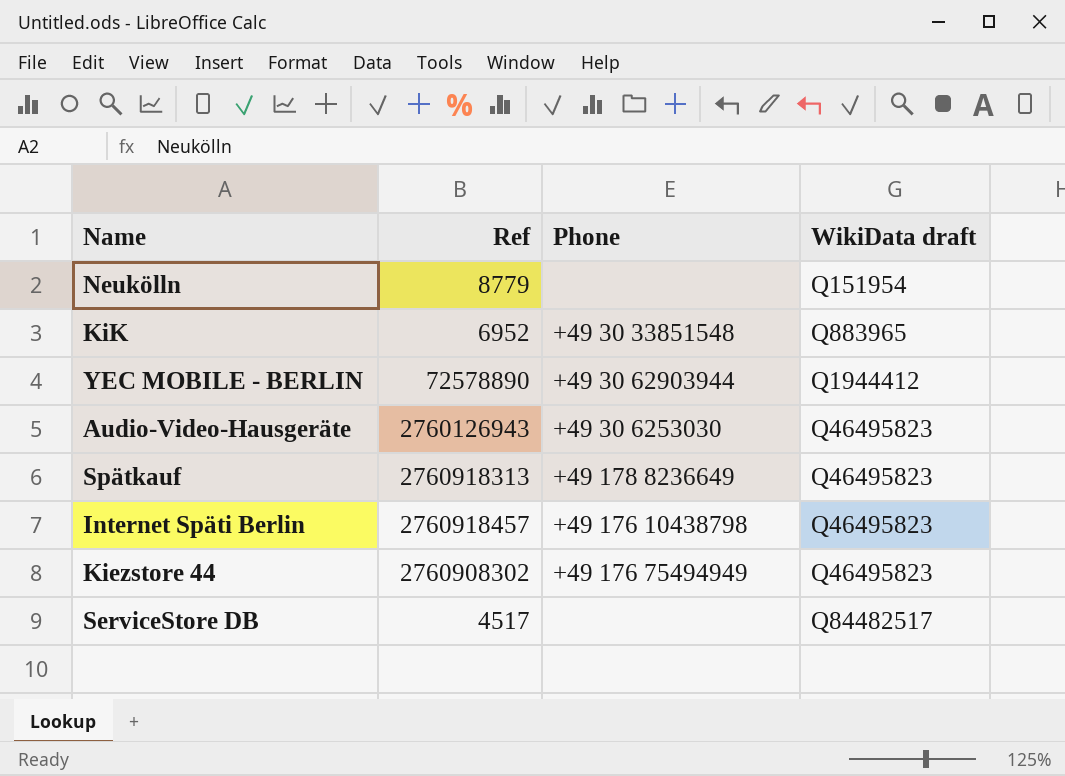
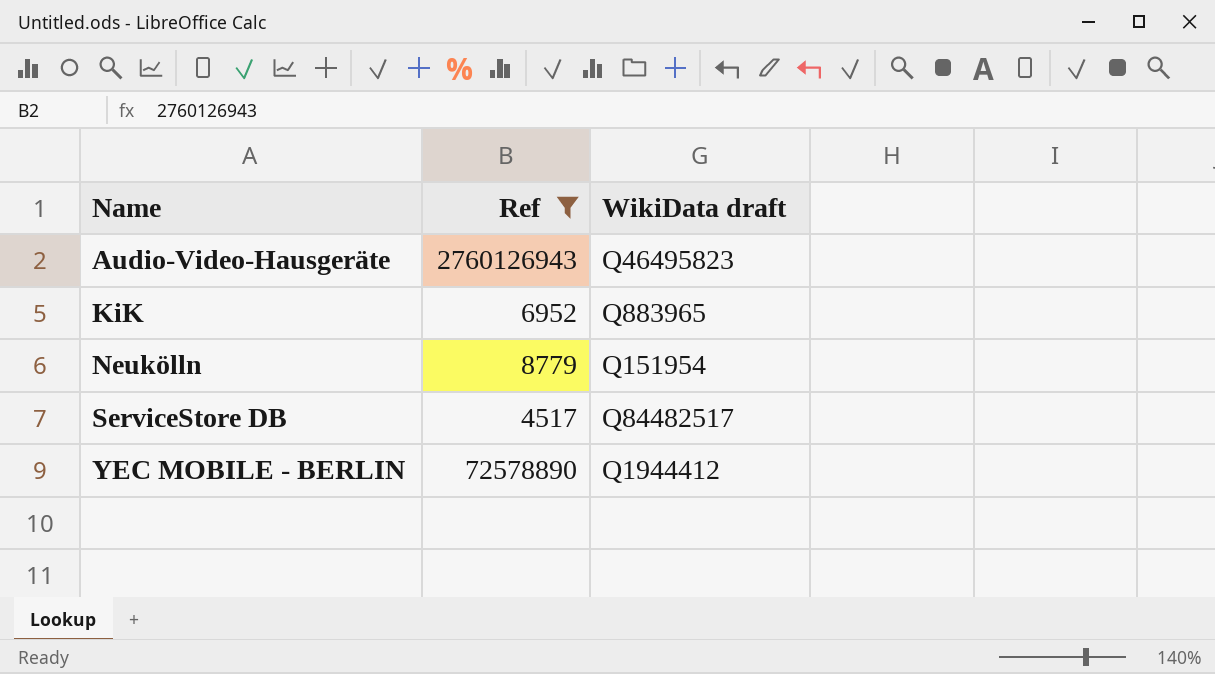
filter: none -> Ref <= 2760126943
row order: WikiData draft ascending -> Name ascending
column Phone | position: 3 -> none

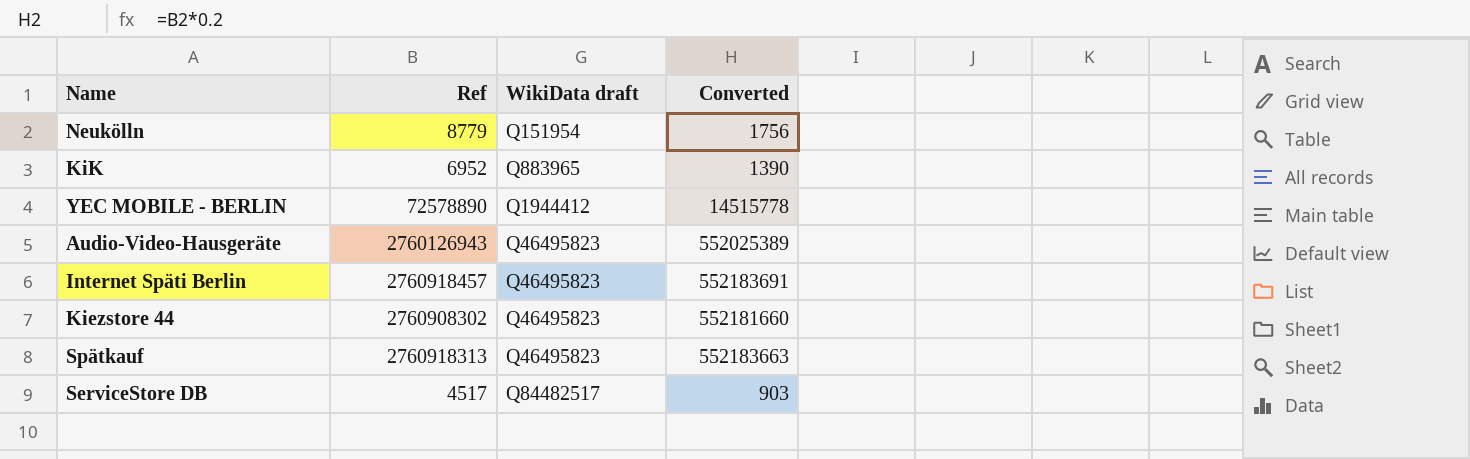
filter: Ref <= 2760126943 -> none
row order: Name ascending -> WikiData draft ascending
column Converted | formula: none -> [Ref] * 0.2

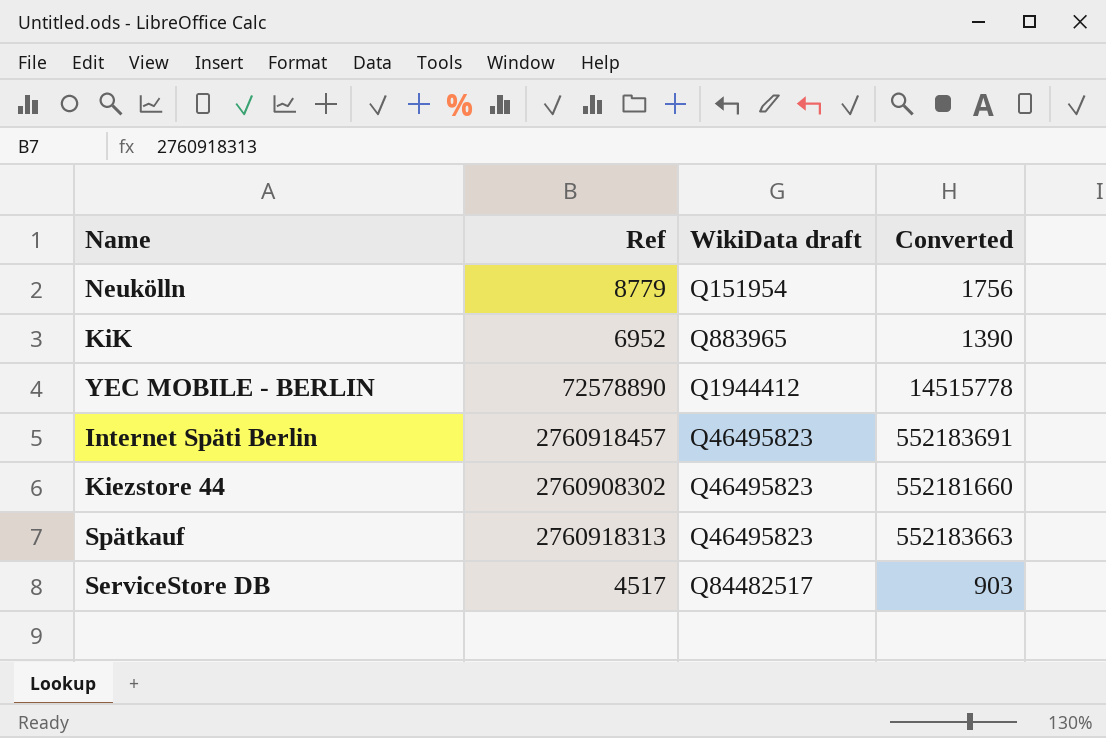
row Audio-Video-Hausgeräte: 2760126943 | Q46495823 | 552025389 -> none

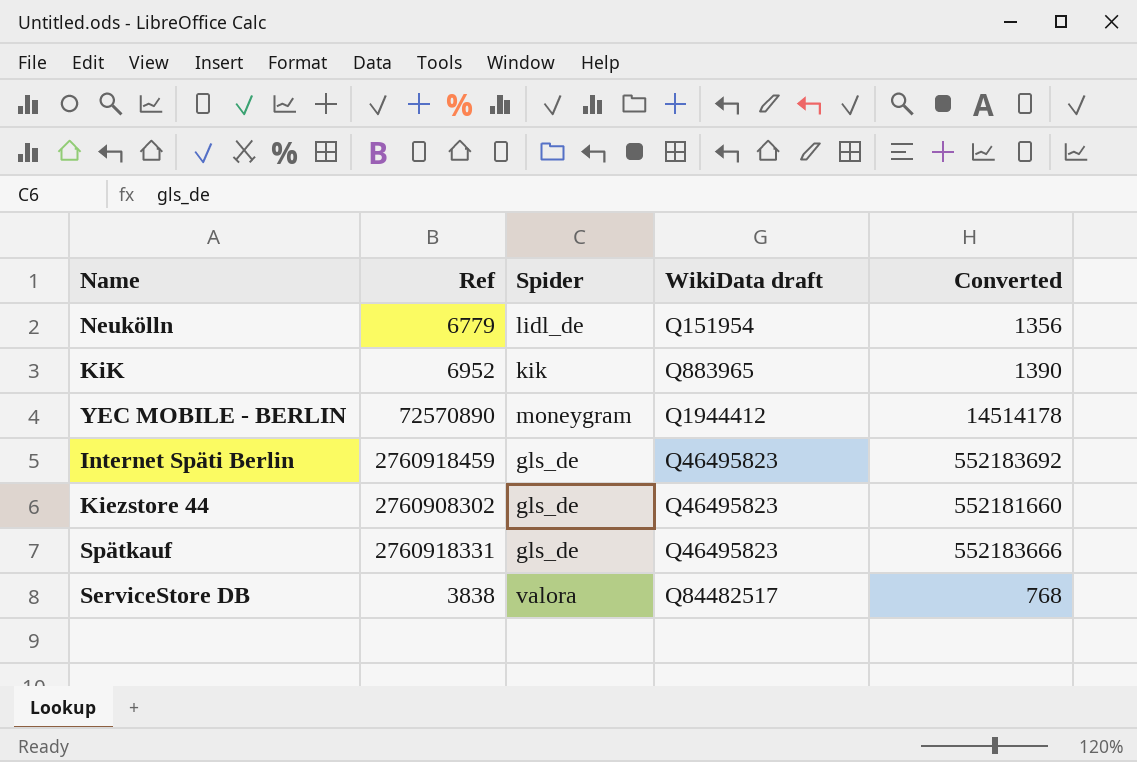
column Spider | position: none -> 3
Neukölln | Ref: 8779 -> 6779
Neukölln | Converted: 1756 -> 1356
YEC MOBILE - BERLIN | Ref: 72578890 -> 72570890
YEC MOBILE - BERLIN | Converted: 14515778 -> 14514178
Internet Späti Berlin | Ref: 2760918457 -> 2760918459
Internet Späti Berlin | Converted: 552183691 -> 552183692
Spätkauf | Ref: 2760918313 -> 2760918331
Spätkauf | Converted: 552183663 -> 552183666
ServiceStore DB | Ref: 4517 -> 3838
ServiceStore DB | Converted: 903 -> 768

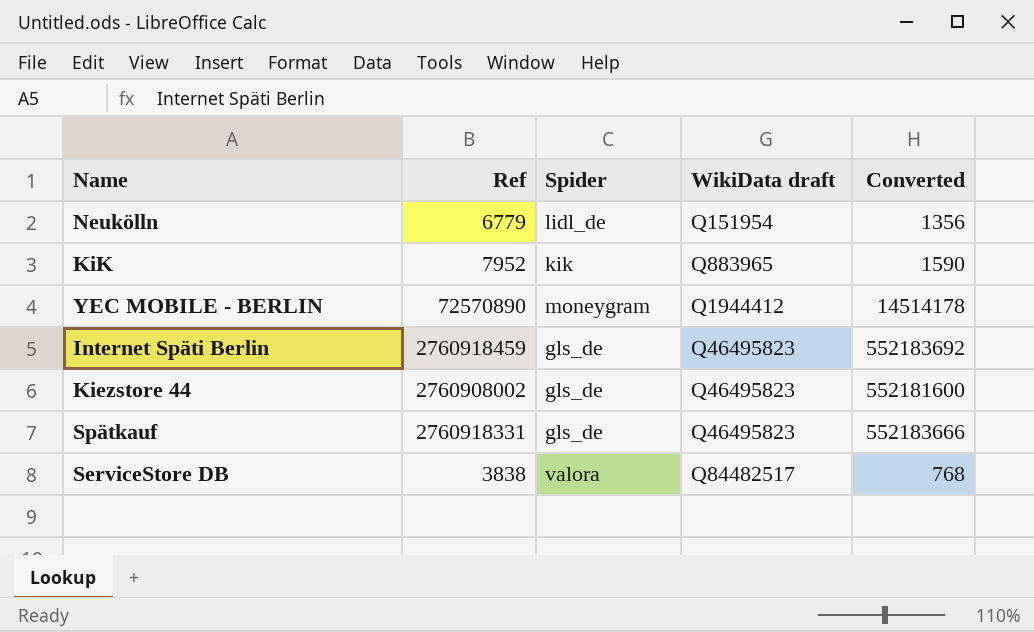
KiK | Ref: 6952 -> 7952
KiK | Converted: 1390 -> 1590
Kiezstore 44 | Ref: 2760908302 -> 2760908002
Kiezstore 44 | Converted: 552181660 -> 552181600

